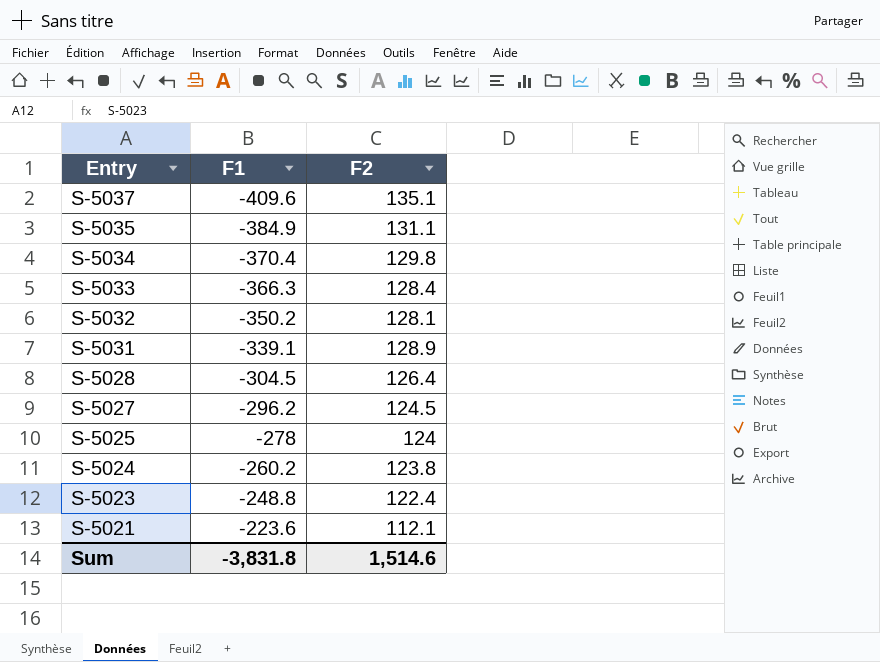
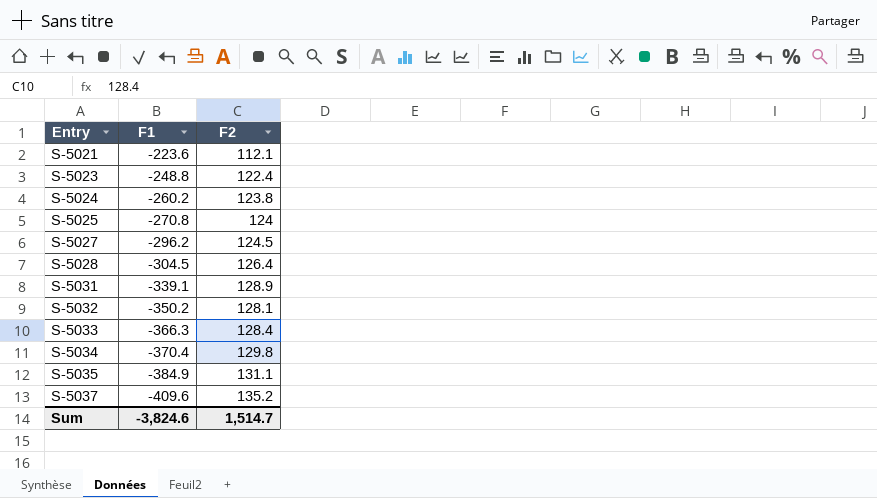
row order: Entry descending -> Entry ascending
S-5025 | F1: -278 -> -270.8
S-5037 | F2: 135.1 -> 135.2
Sum | F1: -3,831.8 -> -3,824.6
Sum | F2: 1,514.6 -> 1,514.7

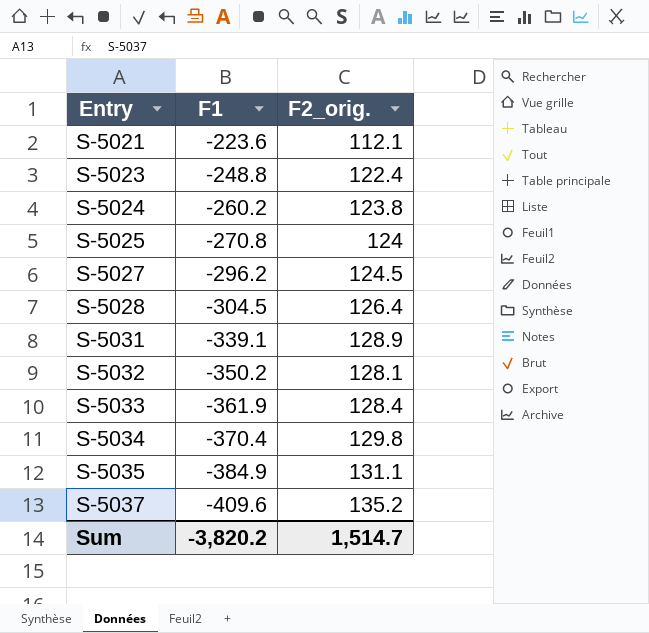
column name: F2 -> F2_orig.
S-5033 | F1: -366.3 -> -361.9
Sum | F1: -3,824.6 -> -3,820.2

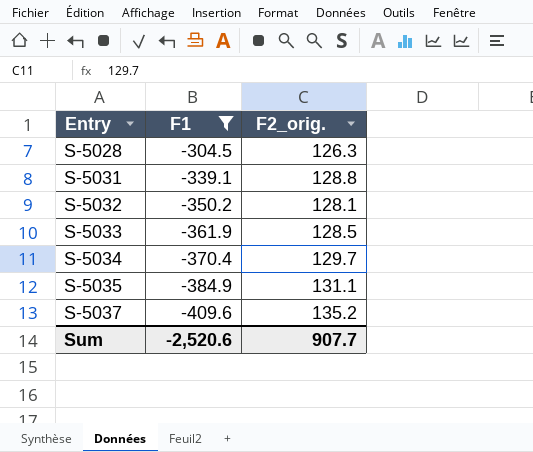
filter: none -> F1 <= -304.5
S-5028 | F2_orig.: 126.4 -> 126.3
S-5031 | F2_orig.: 128.9 -> 128.8
S-5033 | F2_orig.: 128.4 -> 128.5
S-5034 | F2_orig.: 129.8 -> 129.7
Sum | F1: -3,820.2 -> -2,520.6
Sum | F2_orig.: 1,514.7 -> 907.7

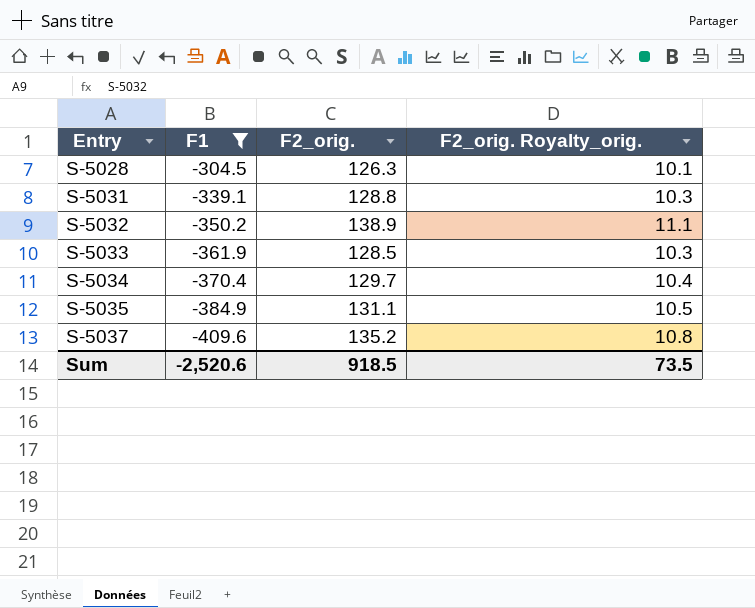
column F2_orig. Royalty_orig. | formula: none -> [F2_orig.] * 0.08
S-5032 | F2_orig.: 128.1 -> 138.9
Sum | F2_orig.: 907.7 -> 918.5

